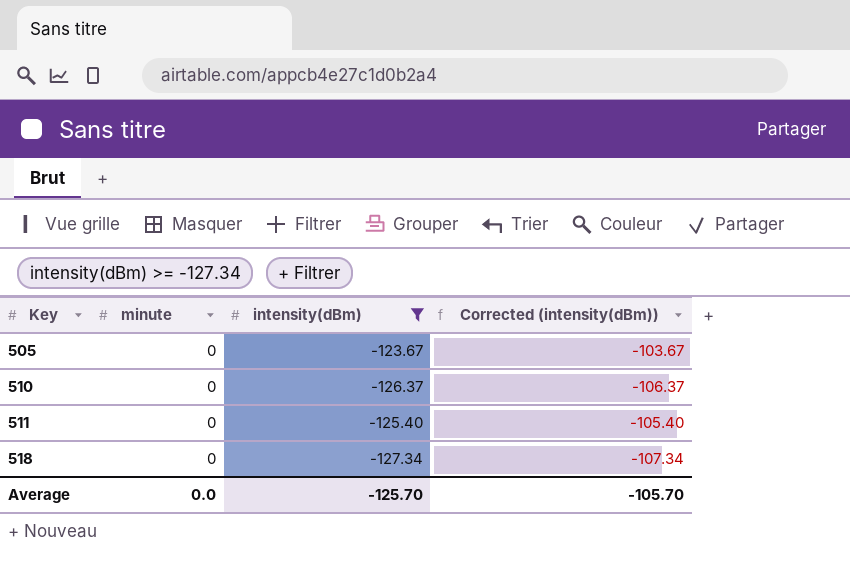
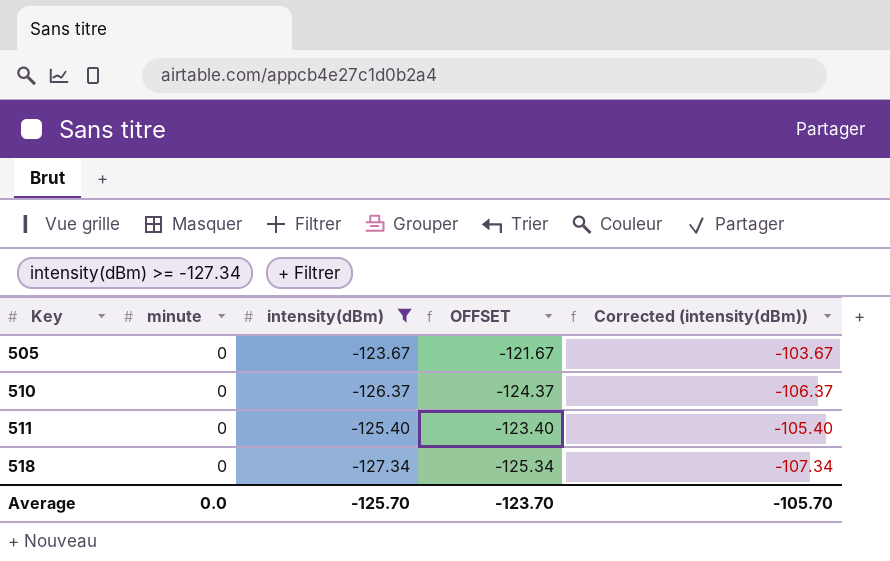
column OFFSET | formula: none -> [intensity(dBm)] + 2

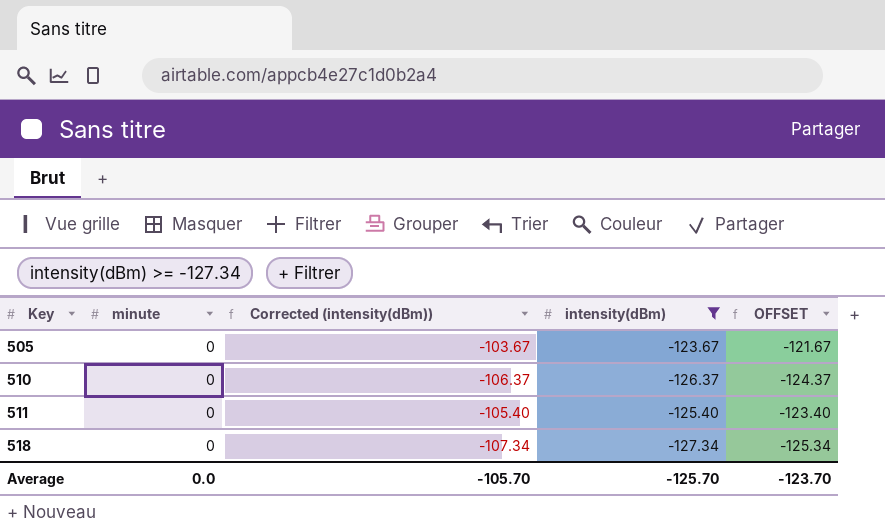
column Corrected (intensity(dBm)) | position: 5 -> 3

